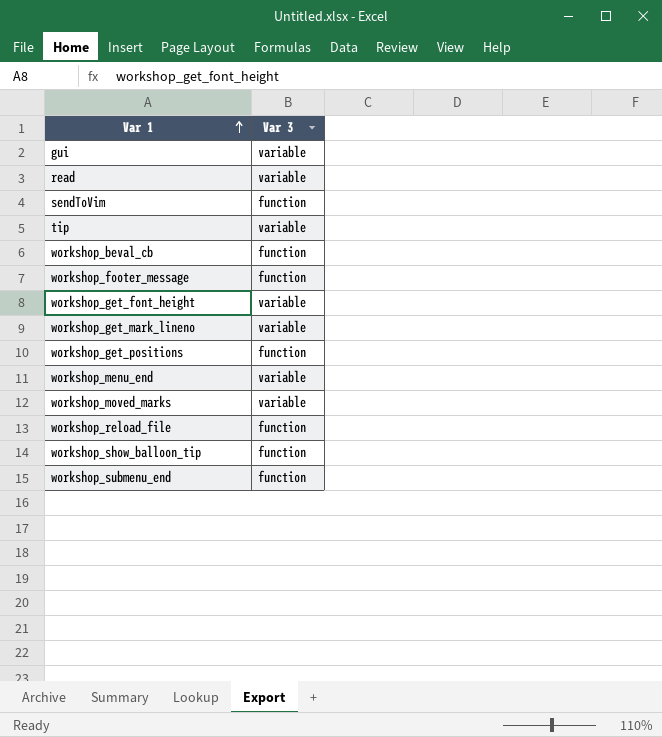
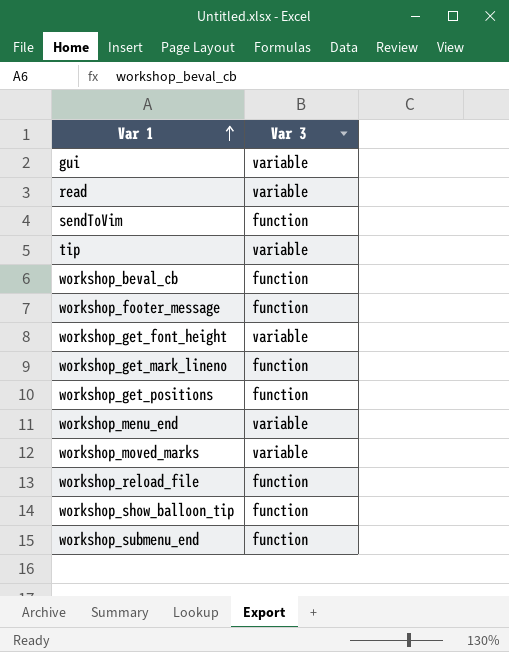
workshop_get_mark_lineno | Var 3: variable -> function

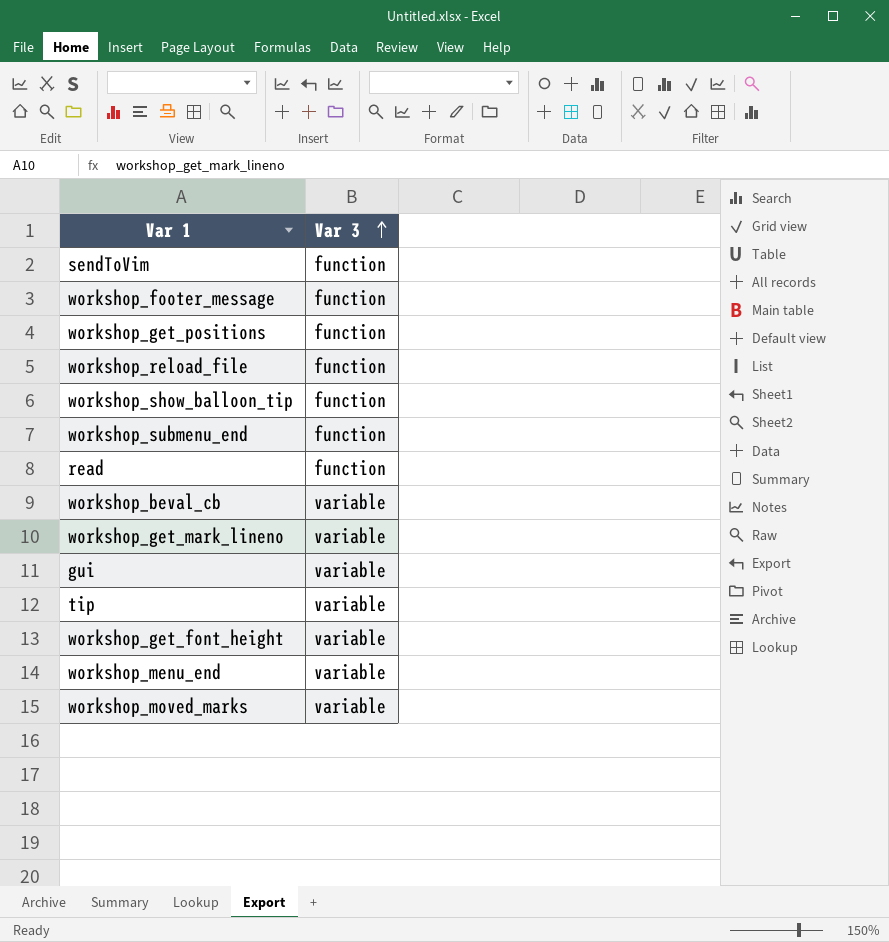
row order: Var 1 ascending -> Var 3 ascending
read | Var 3: variable -> function
workshop_beval_cb | Var 3: function -> variable
workshop_get_mark_lineno | Var 3: function -> variable

